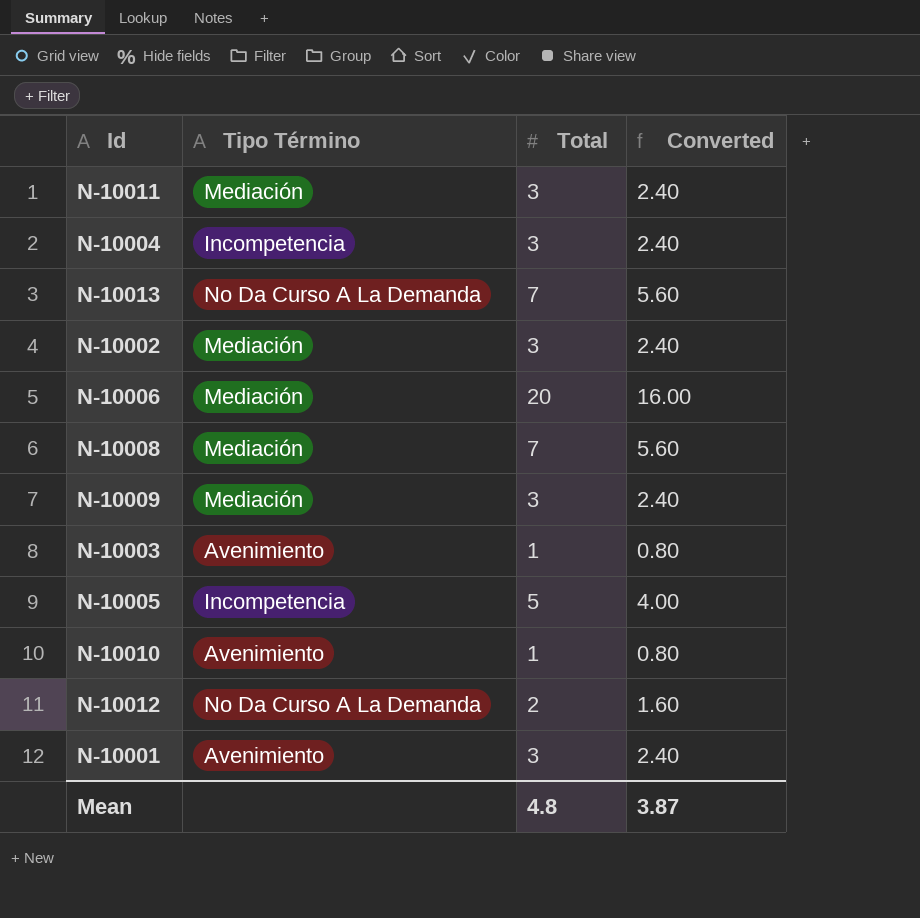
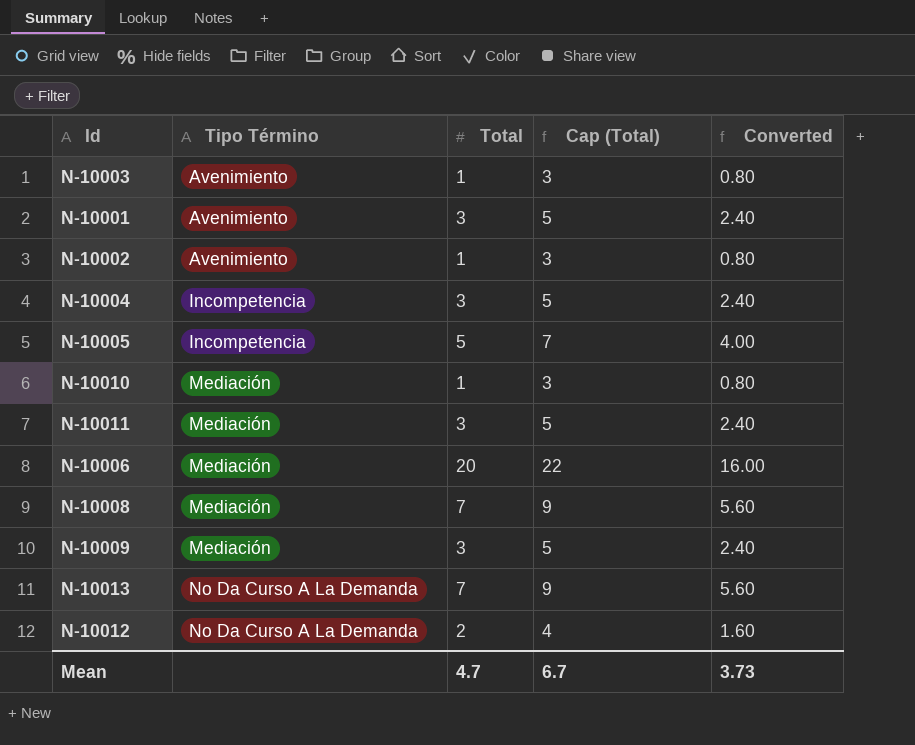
row order: none -> Tipo Término ascending
column Cap (Total) | formula: none -> [Total] + 2
N-10002 | Tipo Término: Mediación -> Avenimiento
N-10002 | Total: 3 -> 1
N-10002 | Converted: 2.40 -> 0.80
N-10010 | Tipo Término: Avenimiento -> Mediación
Mean | Total: 4.8 -> 4.7
Mean | Converted: 3.87 -> 3.73

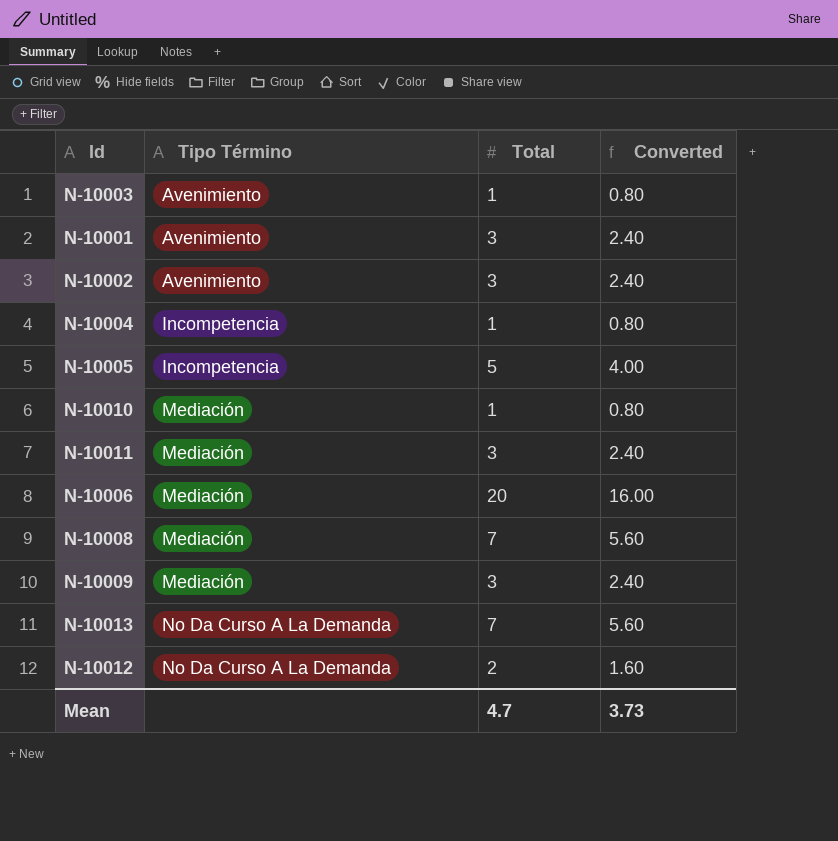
column Cap (Total) | formula: [Total] + 2 -> none
N-10002 | Total: 1 -> 3
N-10002 | Converted: 0.80 -> 2.40
N-10004 | Total: 3 -> 1
N-10004 | Converted: 2.40 -> 0.80

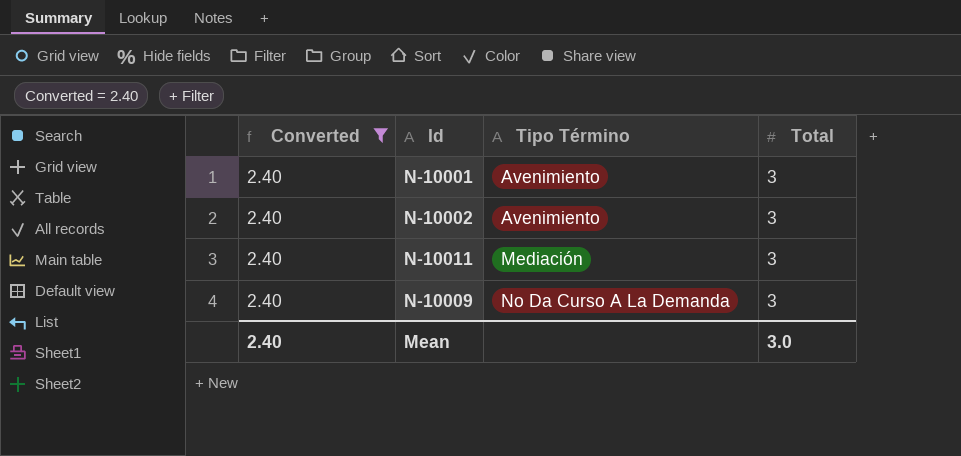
filter: none -> Converted = 2.40
column Converted | position: 4 -> 1
N-10009 | Tipo Término: Mediación -> No Da Curso A La Demanda
Mean | Converted: 3.73 -> 2.40
Mean | Total: 4.7 -> 3.0

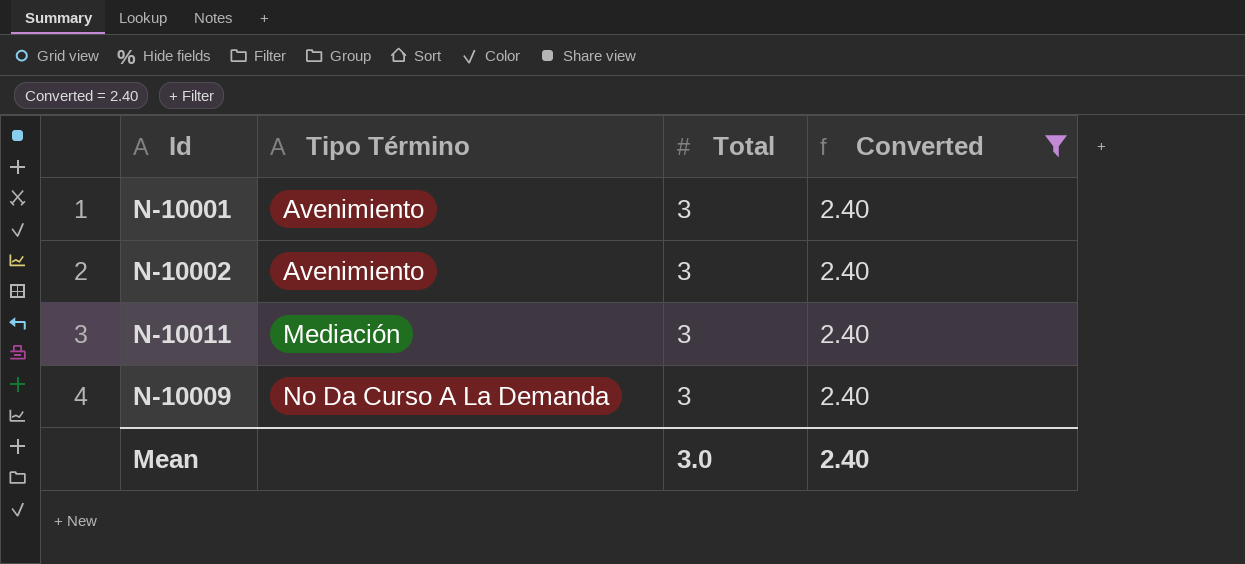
column Converted | position: 1 -> 4

